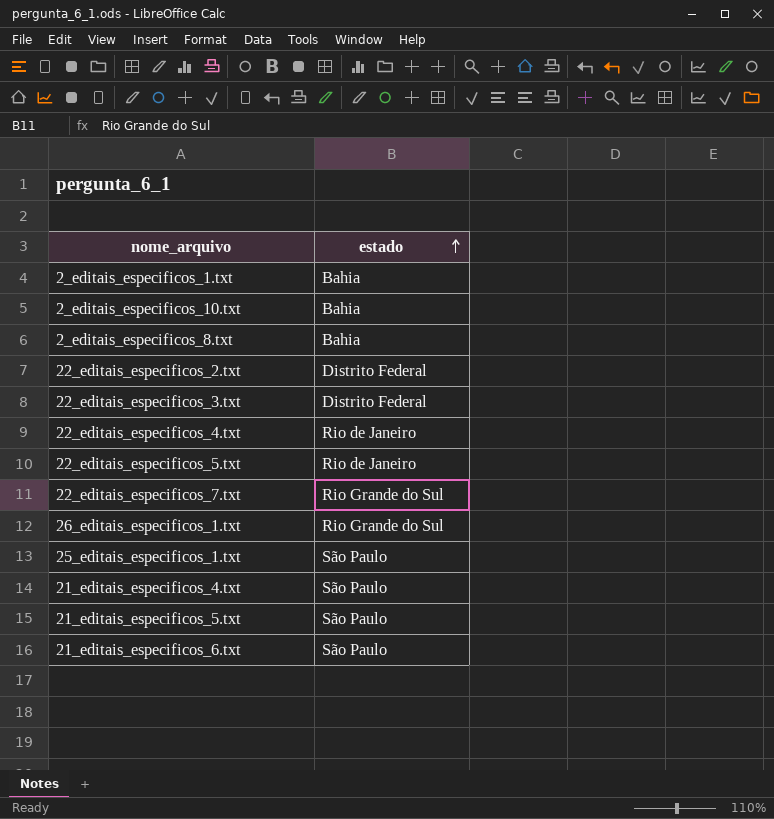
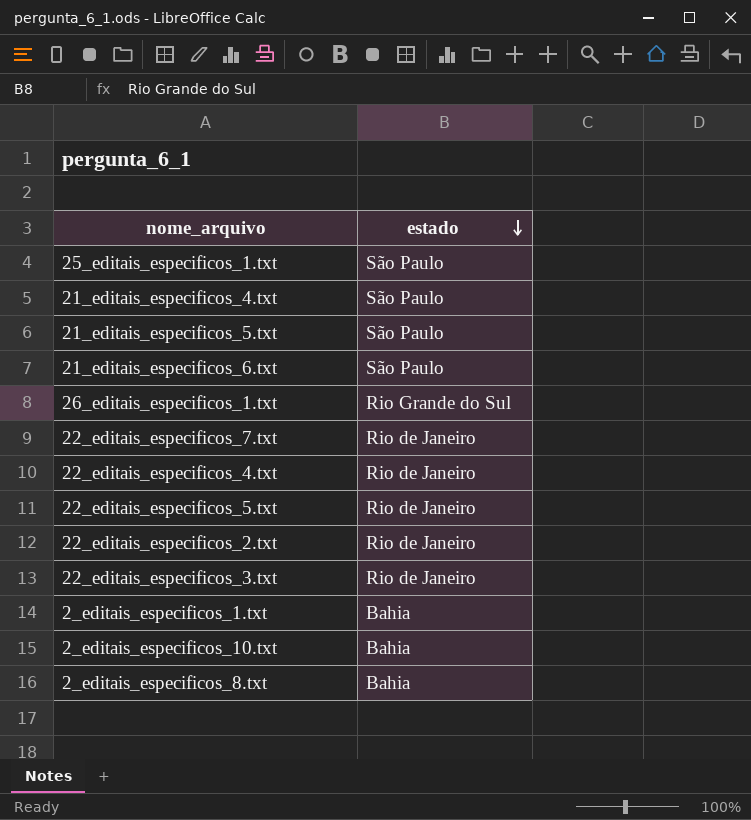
row order: estado ascending -> estado descending
22_editais_especificos_7.txt | estado: Rio Grande do Sul -> Rio de Janeiro
22_editais_especificos_2.txt | estado: Distrito Federal -> Rio de Janeiro
22_editais_especificos_3.txt | estado: Distrito Federal -> Rio de Janeiro

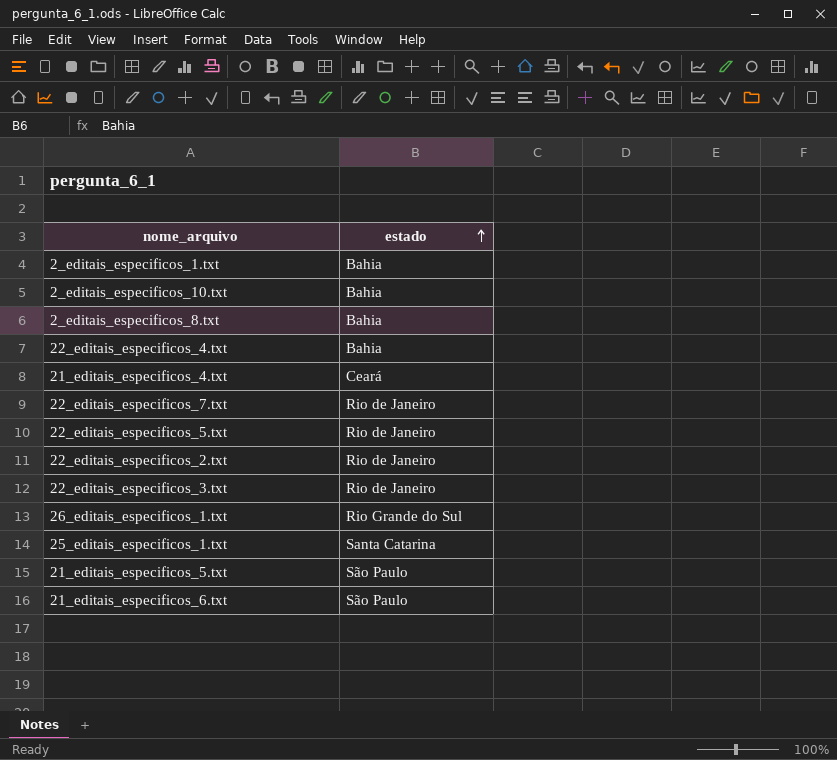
row order: estado descending -> estado ascending
22_editais_especificos_4.txt | estado: Rio de Janeiro -> Bahia
21_editais_especificos_4.txt | estado: São Paulo -> Ceará
25_editais_especificos_1.txt | estado: São Paulo -> Santa Catarina

